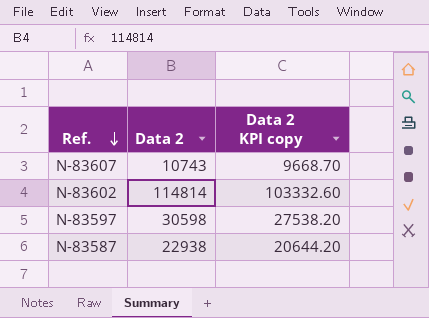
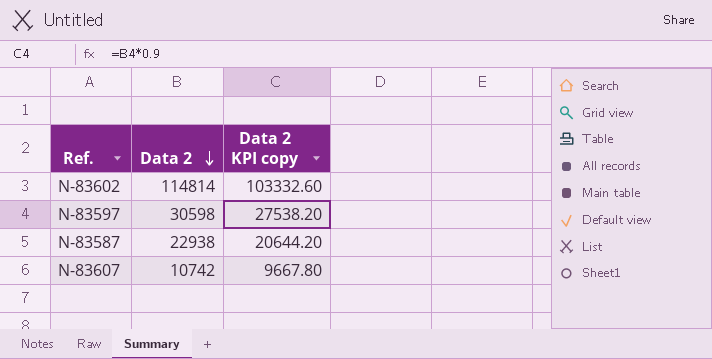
row order: Ref. descending -> Data 2 descending
N-83607 | Data 2: 10743 -> 10742
N-83607 | Data 2 KPI copy: 9668.70 -> 9667.80

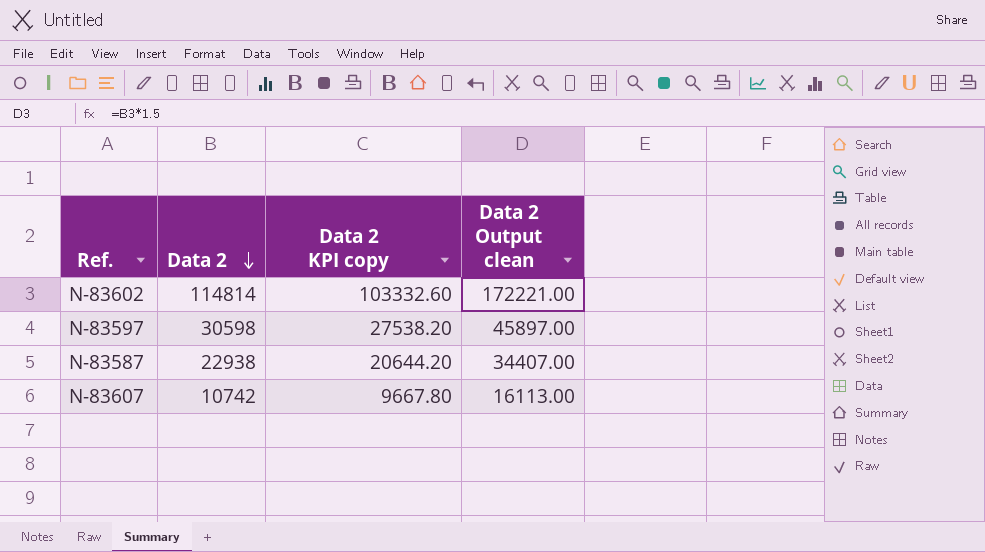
column Data 2 Output clean | formula: none -> [Data 2] * 1.5

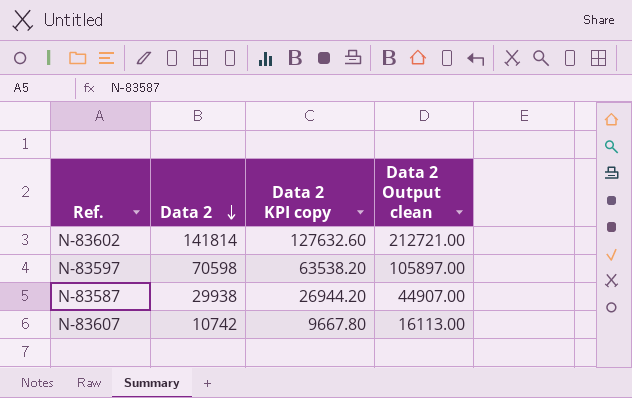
N-83602 | Data 2: 114814 -> 141814
N-83602 | Data 2 KPI copy: 103332.60 -> 127632.60
N-83602 | Data 2 Output clean: 172221.00 -> 212721.00
N-83597 | Data 2: 30598 -> 70598
N-83597 | Data 2 KPI copy: 27538.20 -> 63538.20
N-83597 | Data 2 Output clean: 45897.00 -> 105897.00
N-83587 | Data 2: 22938 -> 29938
N-83587 | Data 2 KPI copy: 20644.20 -> 26944.20
N-83587 | Data 2 Output clean: 34407.00 -> 44907.00

